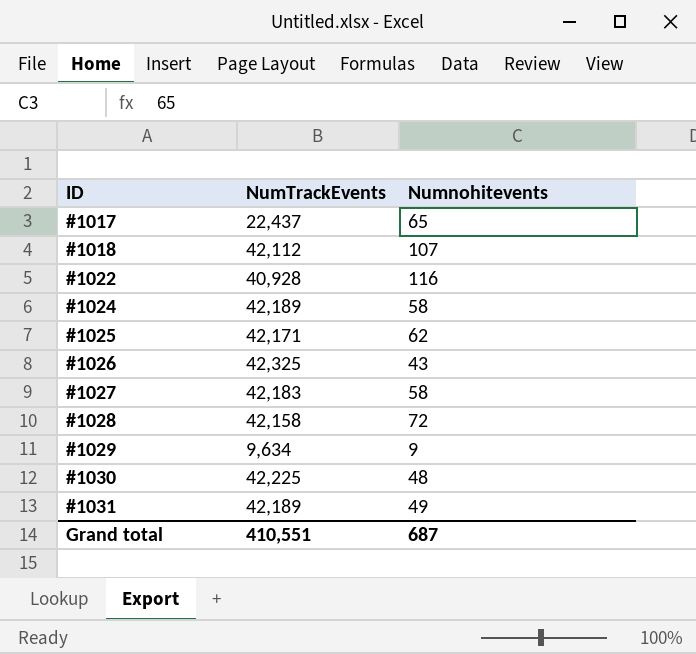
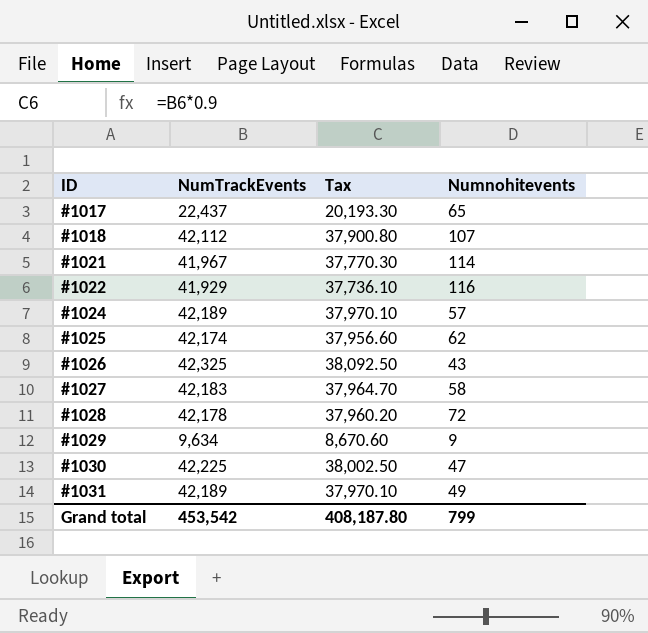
column Tax | formula: none -> [NumTrackEvents] * 0.9
row #1021: none -> 41,967 | 37,770.30 | 114
#1022 | NumTrackEvents: 40,928 -> 41,929
#1024 | Numnohitevents: 58 -> 57
#1025 | NumTrackEvents: 42,171 -> 42,174
#1028 | NumTrackEvents: 42,158 -> 42,178
#1030 | Numnohitevents: 48 -> 47
Grand total | NumTrackEvents: 410,551 -> 453,542
Grand total | Numnohitevents: 687 -> 799

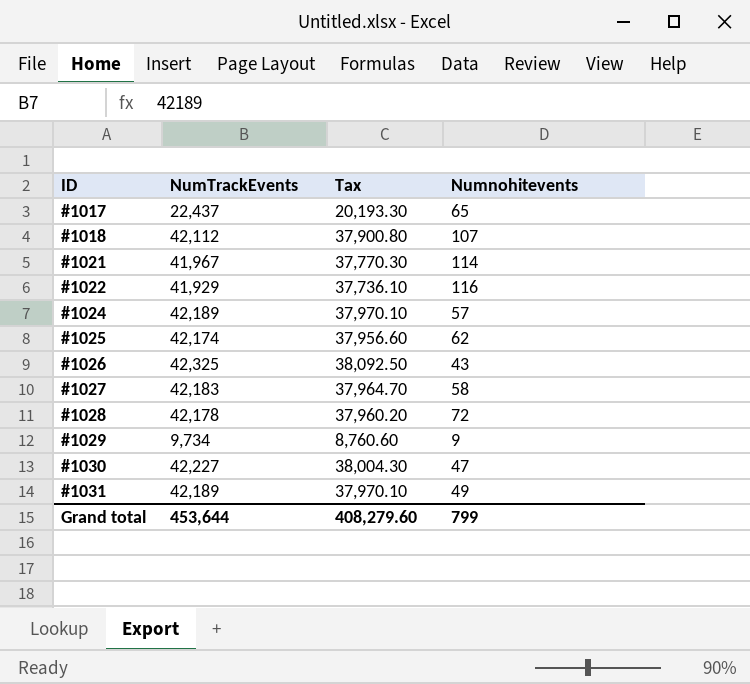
#1029 | NumTrackEvents: 9,634 -> 9,734
#1029 | Tax: 8,670.60 -> 8,760.60
#1030 | NumTrackEvents: 42,225 -> 42,227
#1030 | Tax: 38,002.50 -> 38,004.30
Grand total | NumTrackEvents: 453,542 -> 453,644
Grand total | Tax: 408,187.80 -> 408,279.60

